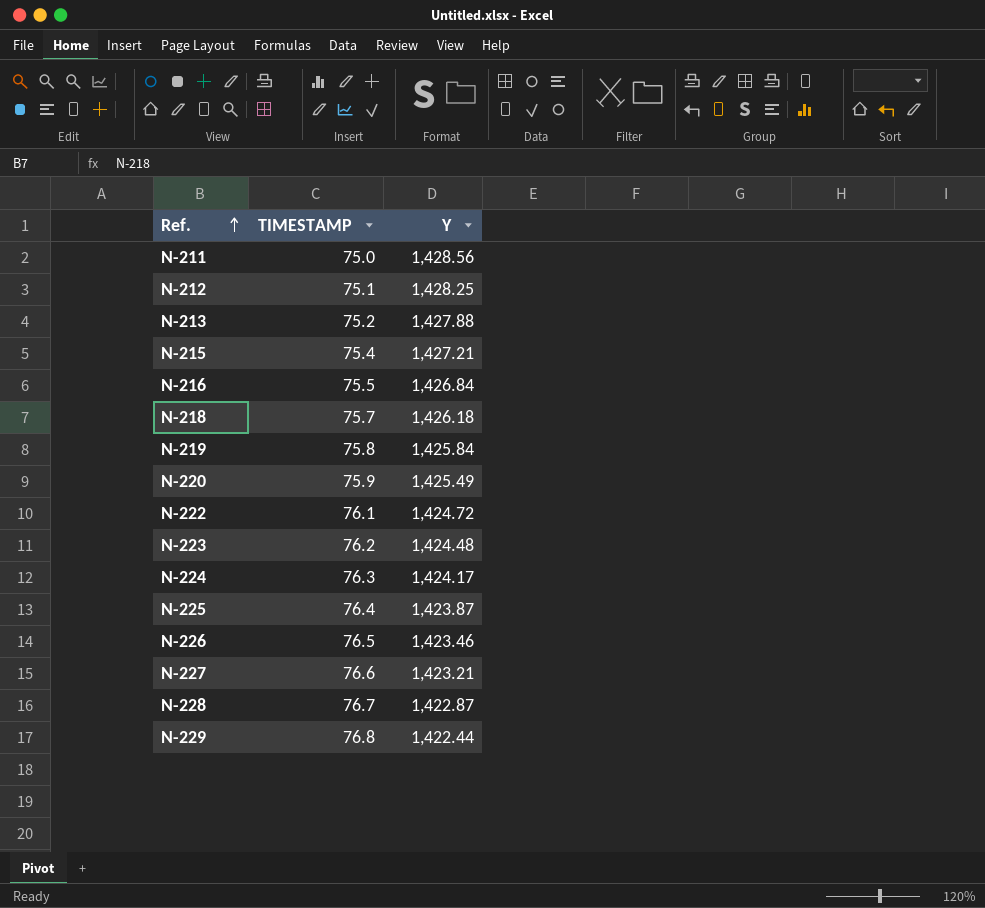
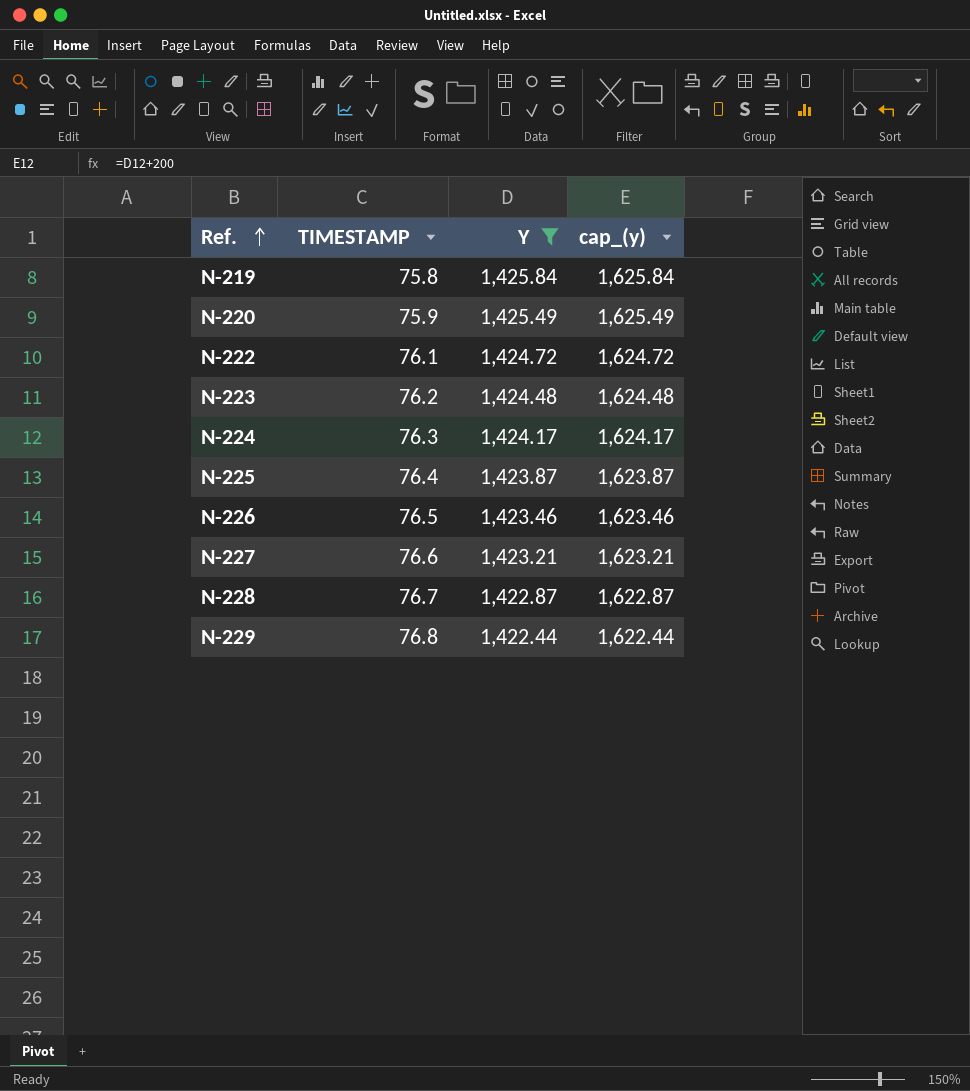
filter: none -> Y <= 1,425.84
column cap_(y) | formula: none -> [Y] + 200

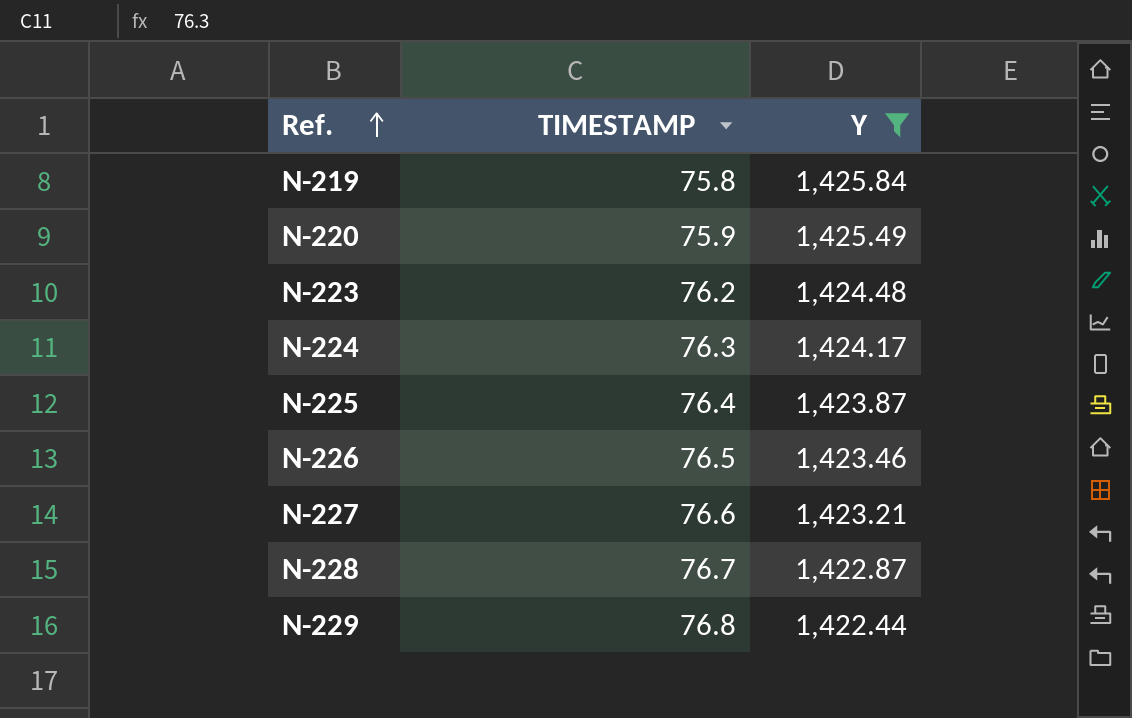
column cap_(y) | formula: [Y] + 200 -> none
row N-222: 76.1 | 1,424.72 | 1,624.72 -> none

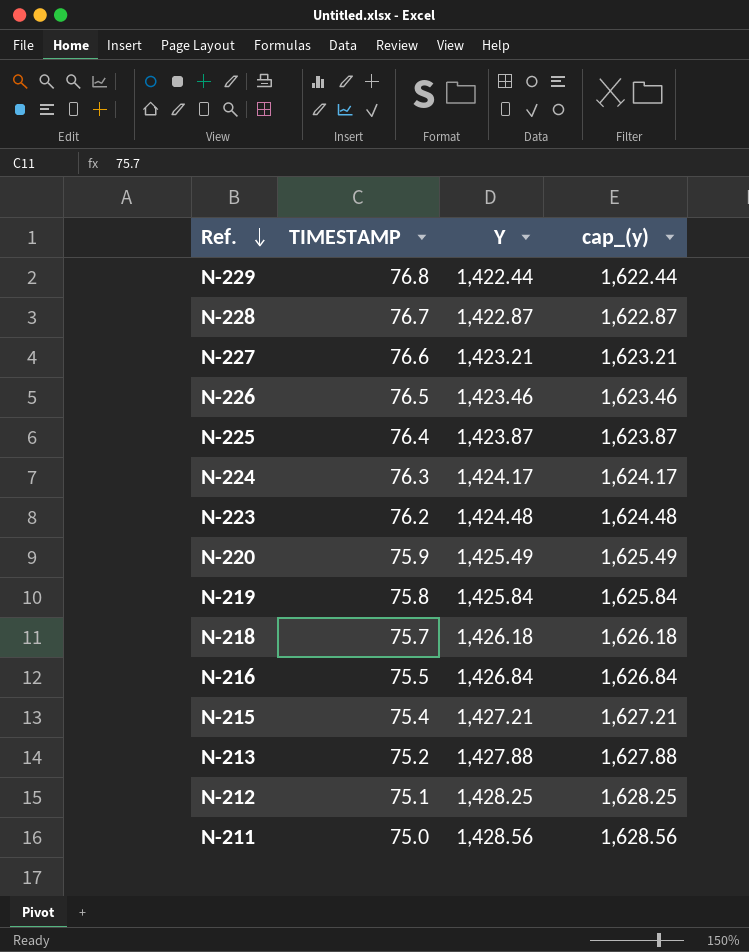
filter: Y <= 1,425.84 -> none
row order: Ref. ascending -> Ref. descending
column cap_(y) | formula: none -> [Y] + 200

